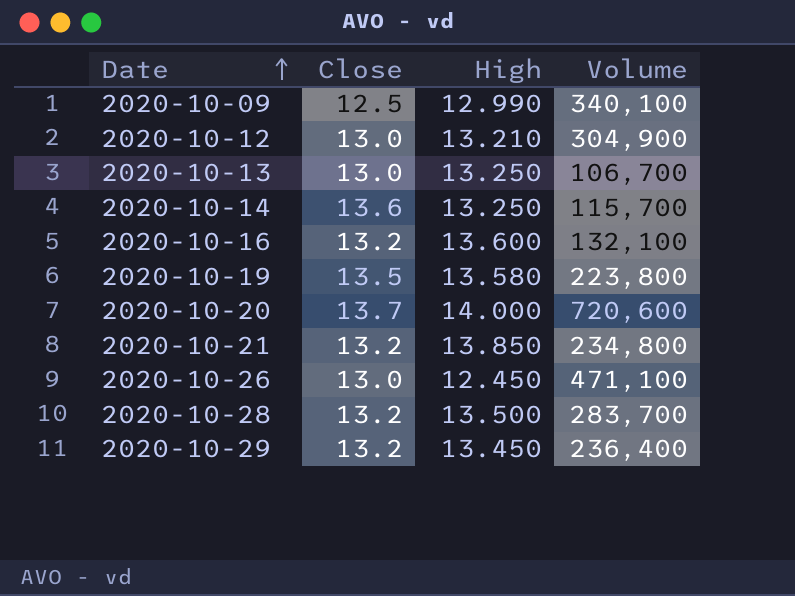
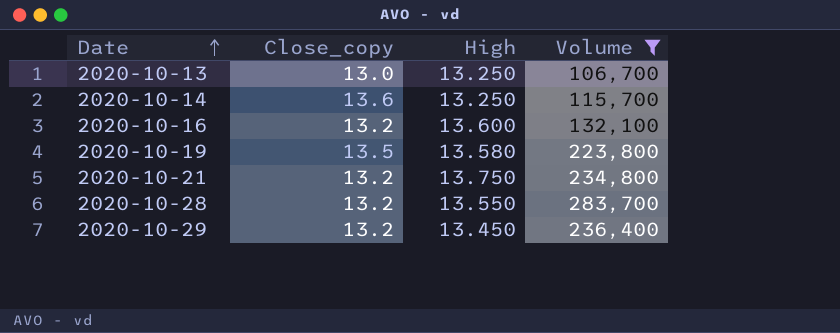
filter: none -> Volume <= 283,700
column name: Close -> Close_copy
2020-10-21 | High: 13.850 -> 13.750
2020-10-28 | High: 13.500 -> 13.550

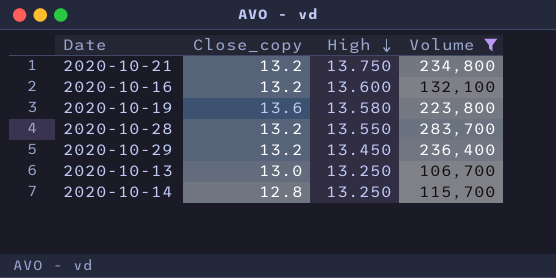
row order: Date ascending -> High descending
2020-10-19 | Close_copy: 13.5 -> 13.6
2020-10-14 | Close_copy: 13.6 -> 12.8

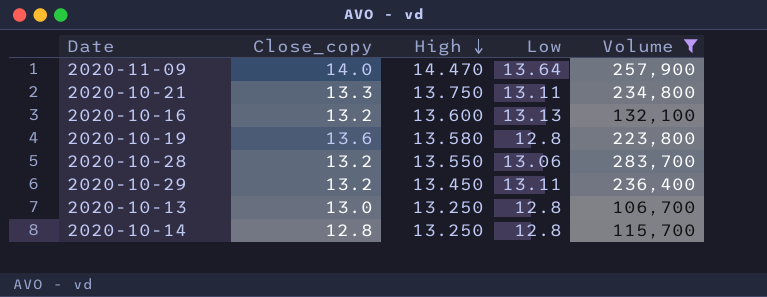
column Low | position: none -> 4
row 2020-11-09: none -> 14.0 | 14.470 | 13.64 | 257,900
2020-10-21 | Close_copy: 13.2 -> 13.3

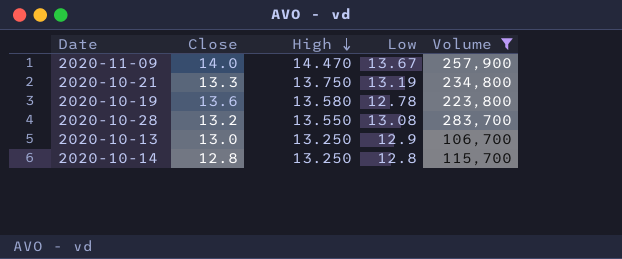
column name: Close_copy -> Close
row 2020-10-16: 13.2 | 13.600 | 13.13 | 132,100 -> none
row 2020-10-29: 13.2 | 13.450 | 13.11 | 236,400 -> none
2020-11-09 | Low: 13.64 -> 13.67
2020-10-21 | Low: 13.11 -> 13.19
2020-10-19 | Low: 12.8 -> 12.78
2020-10-28 | Low: 13.06 -> 13.08
2020-10-13 | Low: 12.8 -> 12.9

